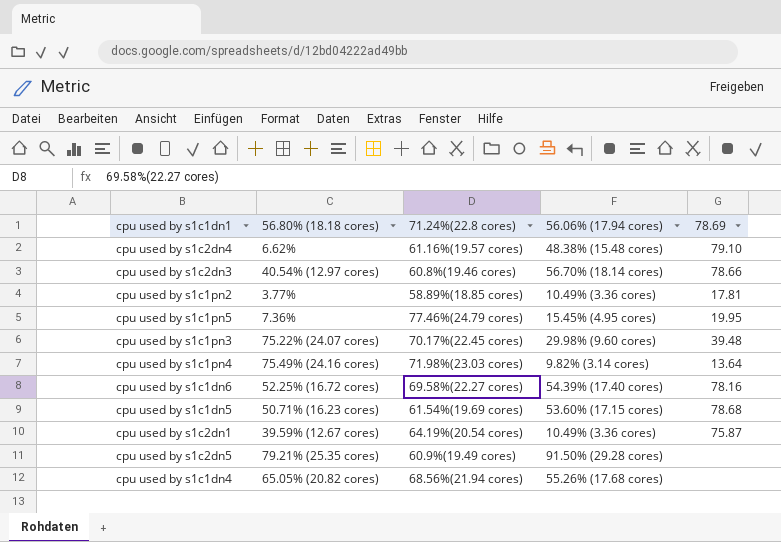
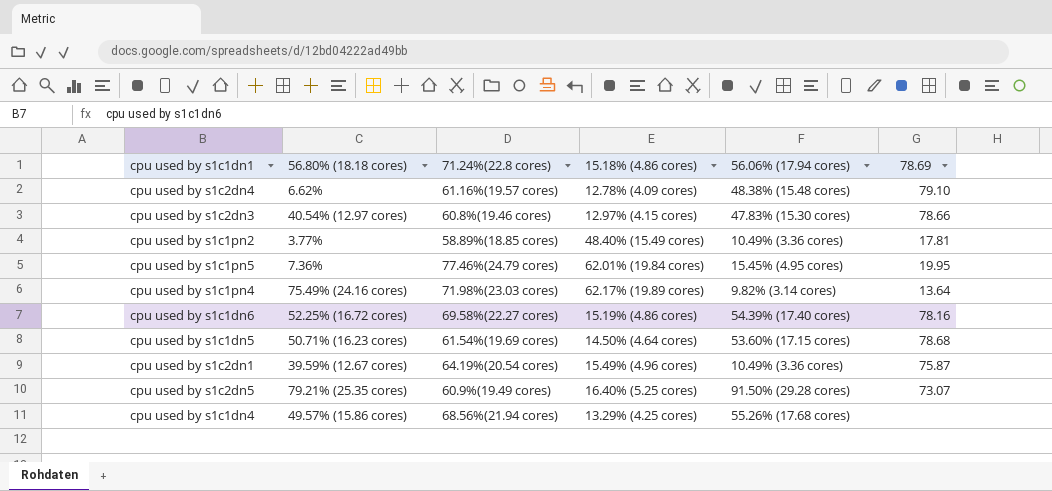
column 15.18% (4.86 cores) | position: none -> 4
row cpu used by s1c1pn3: 75.22% (24.07 cores) | 70.17%(22.45 cores) | 29.98% (9.60 cores) | 39.48 -> none
cpu used by s1c2dn3 | 56.06% (17.94 cores): 56.70% (18.14 cores) -> 47.83% (15.30 cores)
cpu used by s1c2dn5 | 78.69: none -> 73.07
cpu used by s1c1dn4 | 56.80% (18.18 cores): 65.05% (20.82 cores) -> 49.57% (15.86 cores)

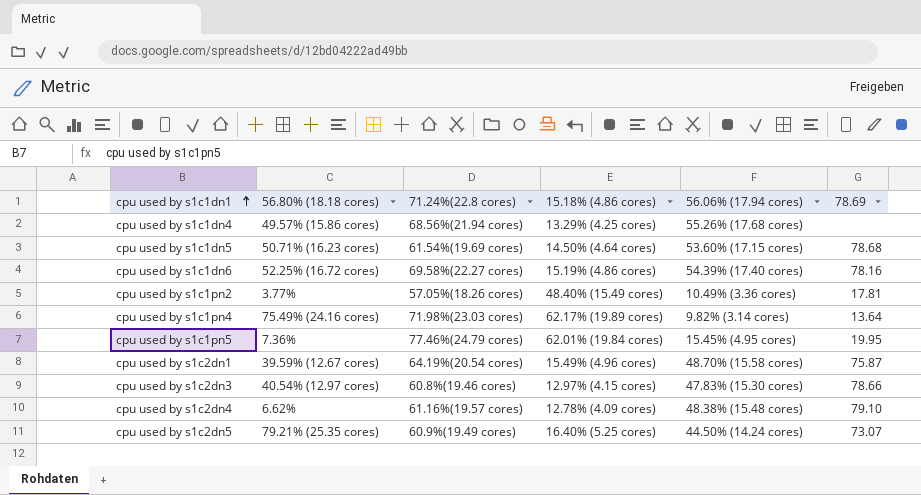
row order: none -> cpu used by s1c1dn1 ascending
cpu used by s1c1pn2 | 71.24%(22.8 cores): 58.89%(18.85 cores) -> 57.05%(18.26 cores)
cpu used by s1c2dn1 | 56.06% (17.94 cores): 10.49% (3.36 cores) -> 48.70% (15.58 cores)
cpu used by s1c2dn5 | 56.06% (17.94 cores): 91.50% (29.28 cores) -> 44.50% (14.24 cores)

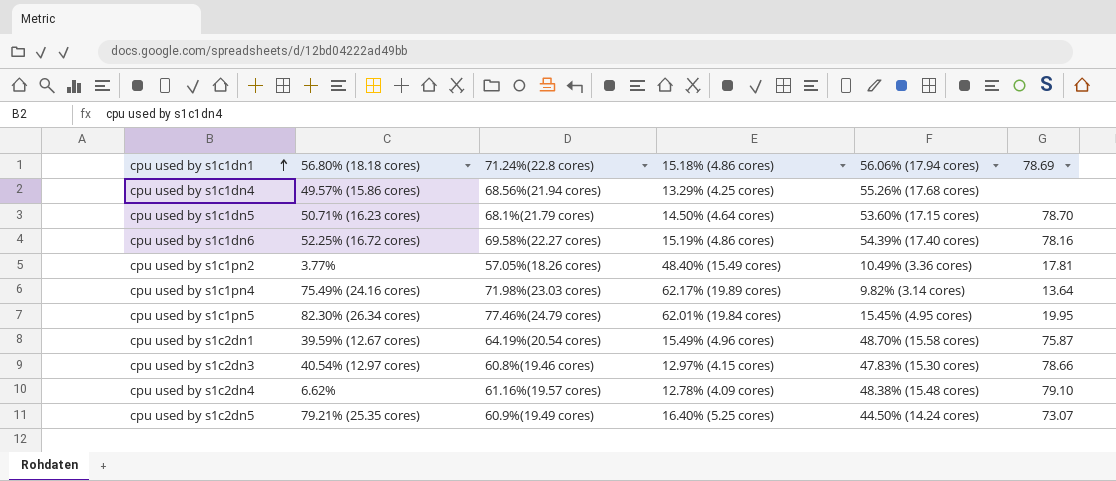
cpu used by s1c1dn5 | 71.24%(22.8 cores): 61.54%(19.69 cores) -> 68.1%(21.79 cores)
cpu used by s1c1dn5 | 78.69: 78.68 -> 78.70
cpu used by s1c1pn5 | 56.80% (18.18 cores): 7.36% -> 82.30% (26.34 cores)

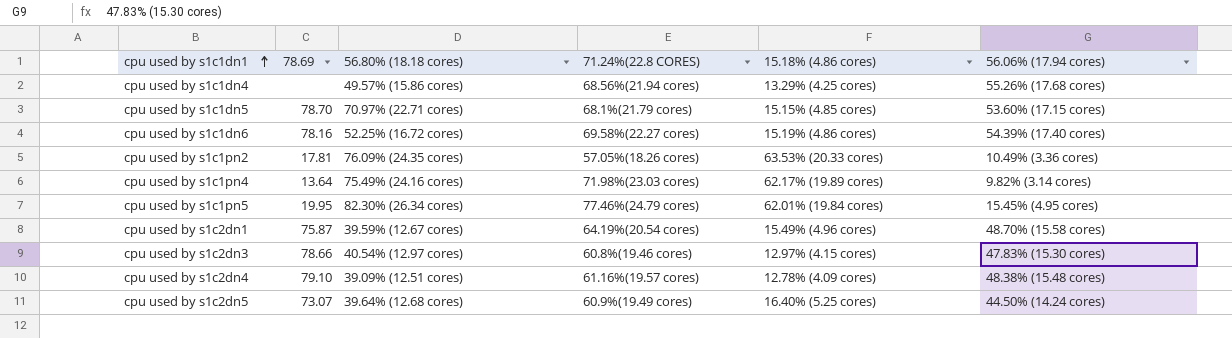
column 78.69 | position: 6 -> 2
column name: 71.24%(22.8 cores) -> 71.24%(22.8 CORES)
cpu used by s1c1dn5 | 56.80% (18.18 cores): 50.71% (16.23 cores) -> 70.97% (22.71 cores)
cpu used by s1c1dn5 | 15.18% (4.86 cores): 14.50% (4.64 cores) -> 15.15% (4.85 cores)
cpu used by s1c1pn2 | 56.80% (18.18 cores): 3.77% -> 76.09% (24.35 cores)
cpu used by s1c1pn2 | 15.18% (4.86 cores): 48.40% (15.49 cores) -> 63.53% (20.33 cores)
cpu used by s1c2dn4 | 56.80% (18.18 cores): 6.62% -> 39.09% (12.51 cores)
cpu used by s1c2dn5 | 56.80% (18.18 cores): 79.21% (25.35 cores) -> 39.64% (12.68 cores)

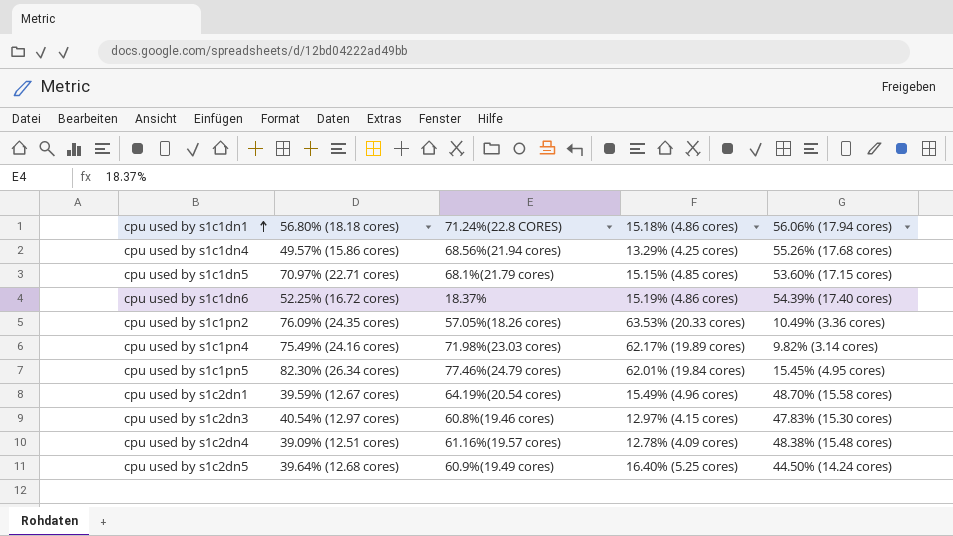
column 78.69 | position: 2 -> none
cpu used by s1c1dn6 | 71.24%(22.8 CORES): 69.58%(22.27 cores) -> 18.37%

